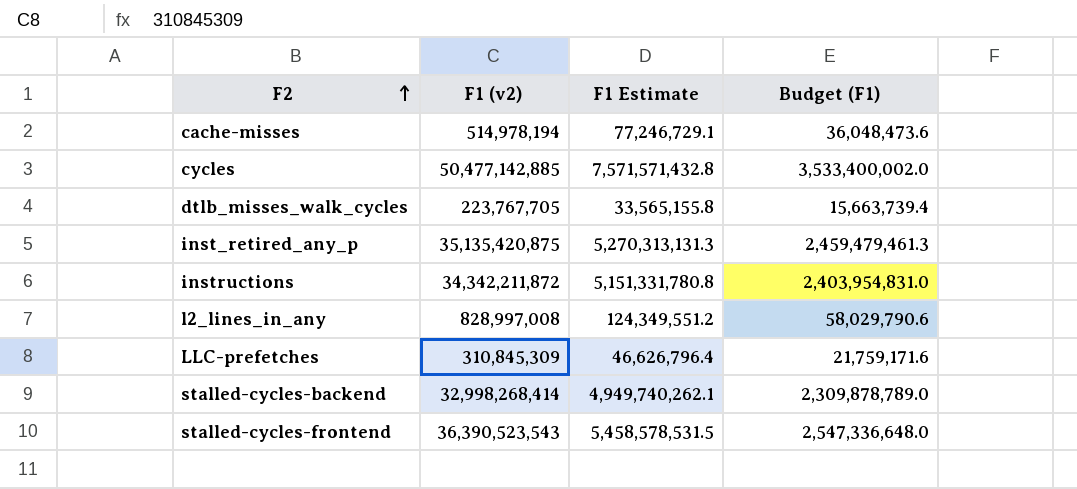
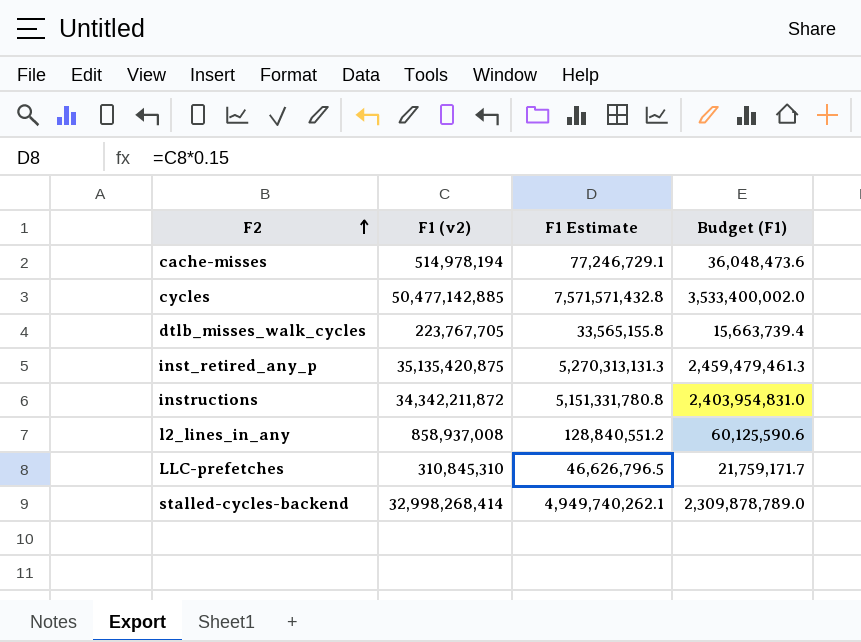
row stalled-cycles-frontend: 36,390,523,543 | 5,458,578,531.5 | 2,547,336,648.0 -> none
l2_lines_in_any | F1 (v2): 828,997,008 -> 858,937,008
l2_lines_in_any | F1 Estimate: 124,349,551.2 -> 128,840,551.2
l2_lines_in_any | Budget (F1): 58,029,790.6 -> 60,125,590.6
LLC-prefetches | F1 (v2): 310,845,309 -> 310,845,310
LLC-prefetches | F1 Estimate: 46,626,796.4 -> 46,626,796.5
LLC-prefetches | Budget (F1): 21,759,171.6 -> 21,759,171.7

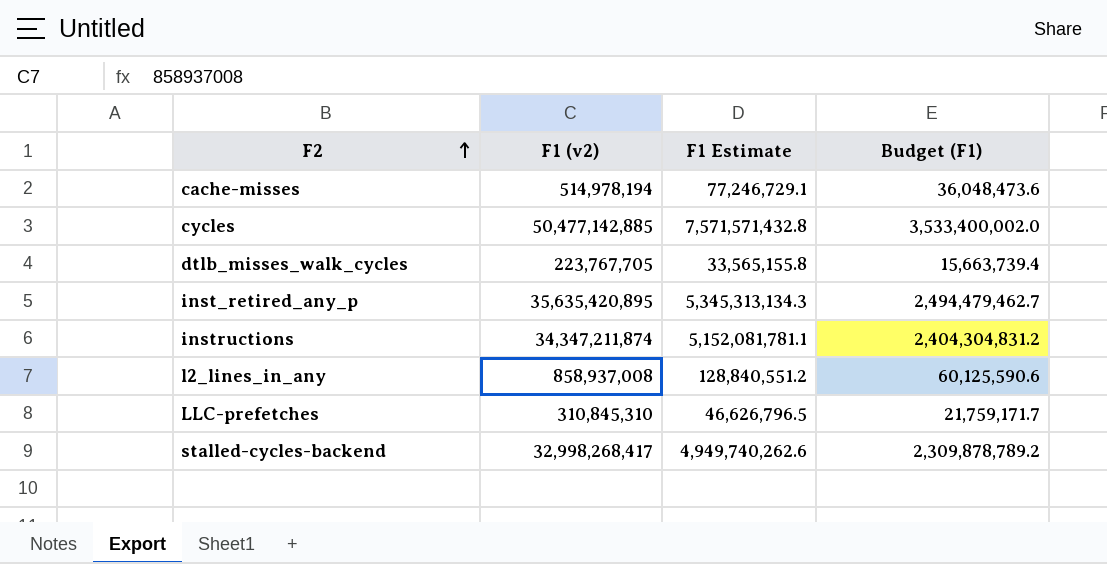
inst_retired_any_p | F1 (v2): 35,135,420,875 -> 35,635,420,895
inst_retired_any_p | F1 Estimate: 5,270,313,131.3 -> 5,345,313,134.3
inst_retired_any_p | Budget (F1): 2,459,479,461.3 -> 2,494,479,462.7
instructions | F1 (v2): 34,342,211,872 -> 34,347,211,874
instructions | F1 Estimate: 5,151,331,780.8 -> 5,152,081,781.1
instructions | Budget (F1): 2,403,954,831.0 -> 2,404,304,831.2
stalled-cycles-backend | F1 (v2): 32,998,268,414 -> 32,998,268,417
stalled-cycles-backend | F1 Estimate: 4,949,740,262.1 -> 4,949,740,262.6
stalled-cycles-backend | Budget (F1): 2,309,878,789.0 -> 2,309,878,789.2

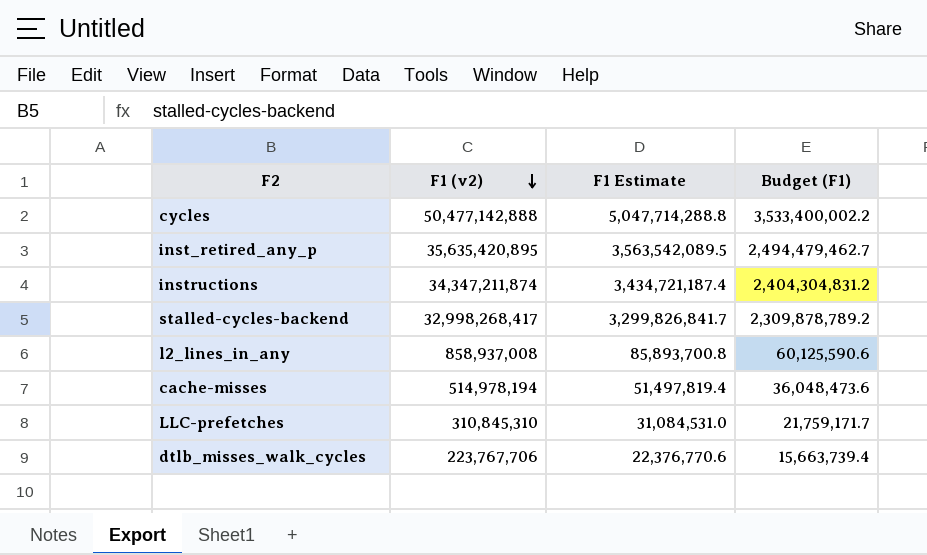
row order: F2 ascending -> F1 (v2) descending
column F1 Estimate | formula: [F1 (v2)] * 0.15 -> [F1 (v2)] * 0.1
cycles | F1 (v2): 50,477,142,885 -> 50,477,142,888
cycles | Budget (F1): 3,533,400,002.0 -> 3,533,400,002.2
dtlb_misses_walk_cycles | F1 (v2): 223,767,705 -> 223,767,706

